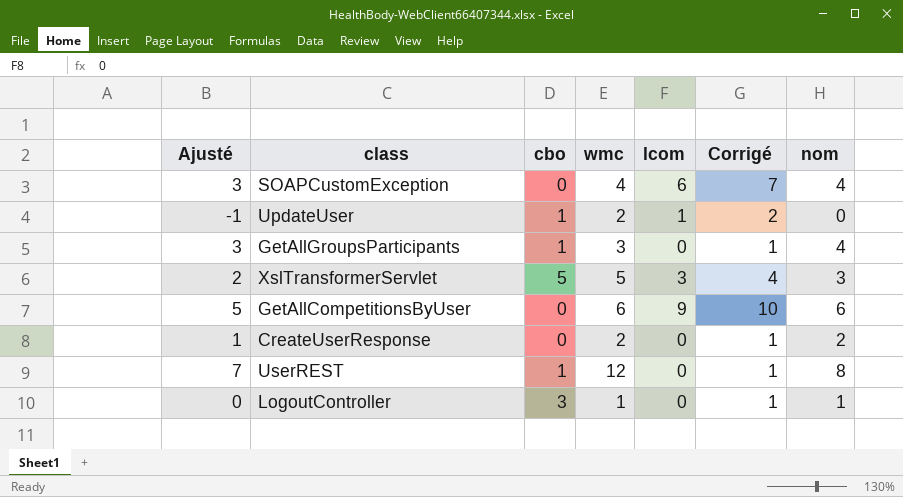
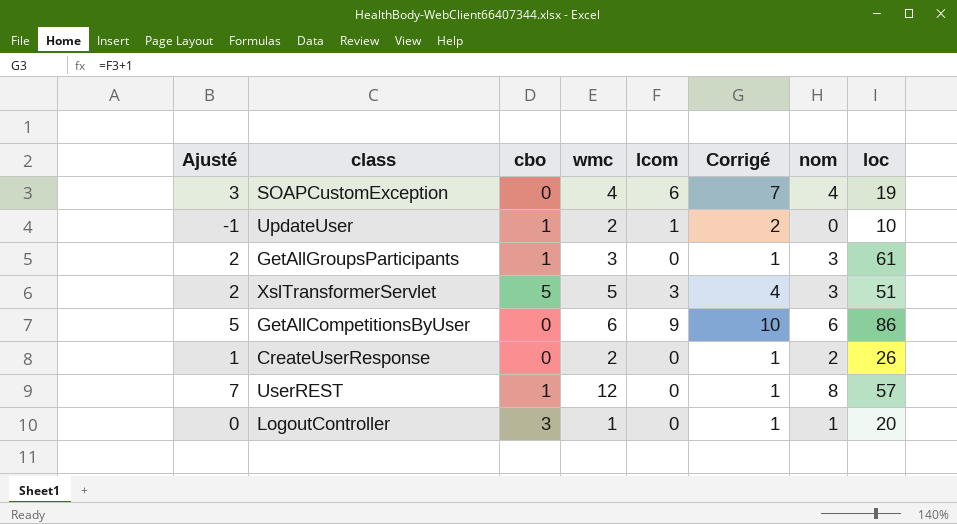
column loc | position: none -> 8
GetAllGroupsParticipants | Ajusté: 3 -> 2
GetAllGroupsParticipants | nom: 4 -> 3

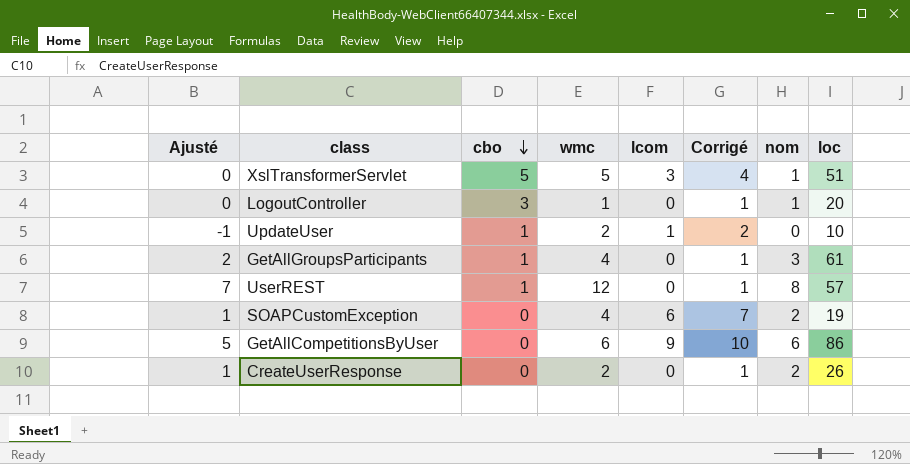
row order: none -> cbo descending
XslTransformerServlet | Ajusté: 2 -> 0
XslTransformerServlet | nom: 3 -> 1
GetAllGroupsParticipants | wmc: 3 -> 4
SOAPCustomException | Ajusté: 3 -> 1
SOAPCustomException | nom: 4 -> 2

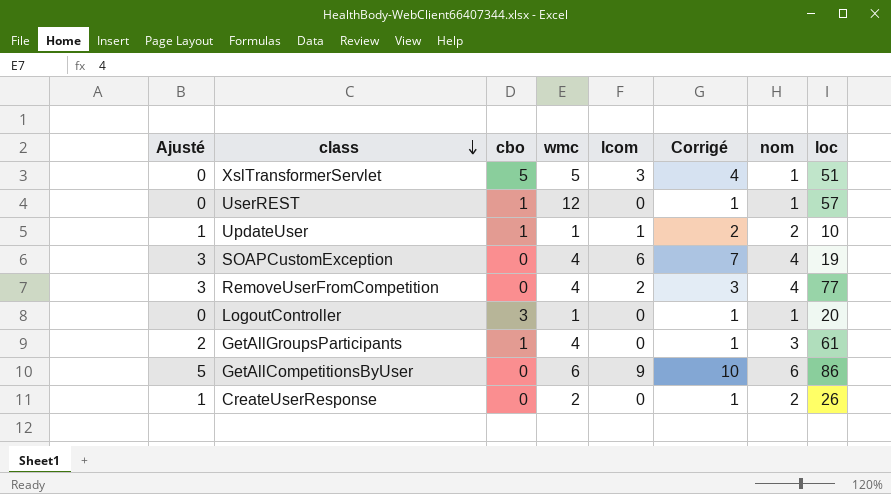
row order: cbo descending -> class descending
UserREST | Ajusté: 7 -> 0
UserREST | nom: 8 -> 1
UpdateUser | Ajusté: -1 -> 1
UpdateUser | wmc: 2 -> 1
UpdateUser | nom: 0 -> 2
SOAPCustomException | Ajusté: 1 -> 3
SOAPCustomException | nom: 2 -> 4
row RemoveUserFromCompetition: none -> 3 | 0 | 4 | 2 | 3 | 4 | 77

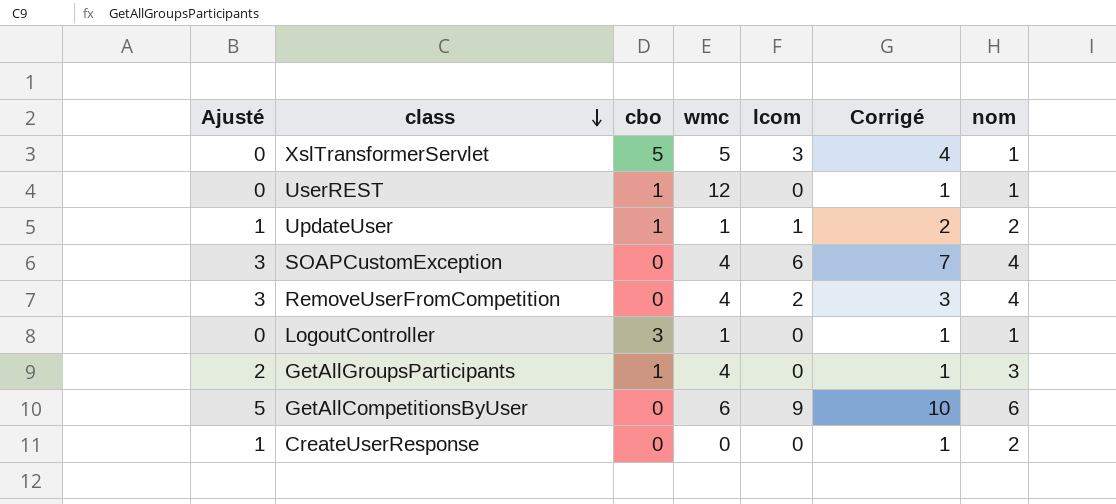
column loc | position: 8 -> none
CreateUserResponse | wmc: 2 -> 0

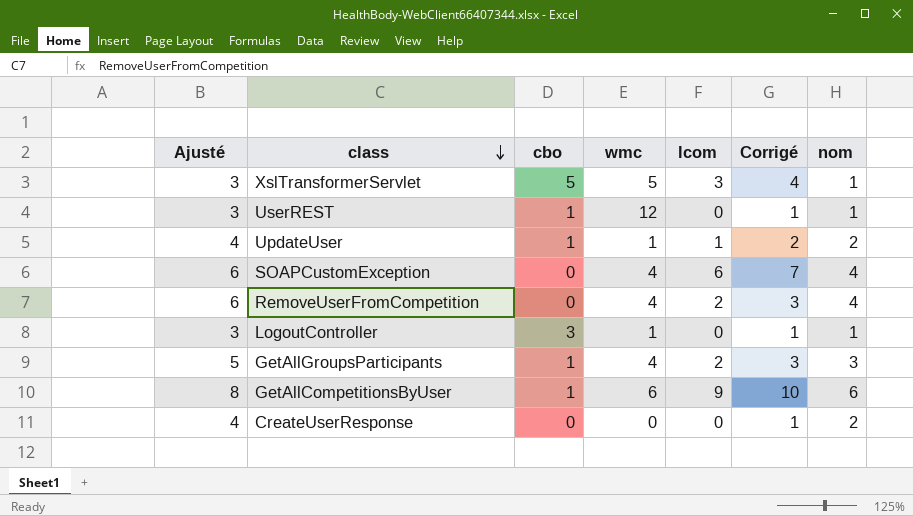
column Ajusté | formula: [nom] - 1 -> [nom] + 2
GetAllGroupsParticipants | lcom: 0 -> 2
GetAllGroupsParticipants | Corrigé: 1 -> 3
GetAllCompetitionsByUser | cbo: 0 -> 1

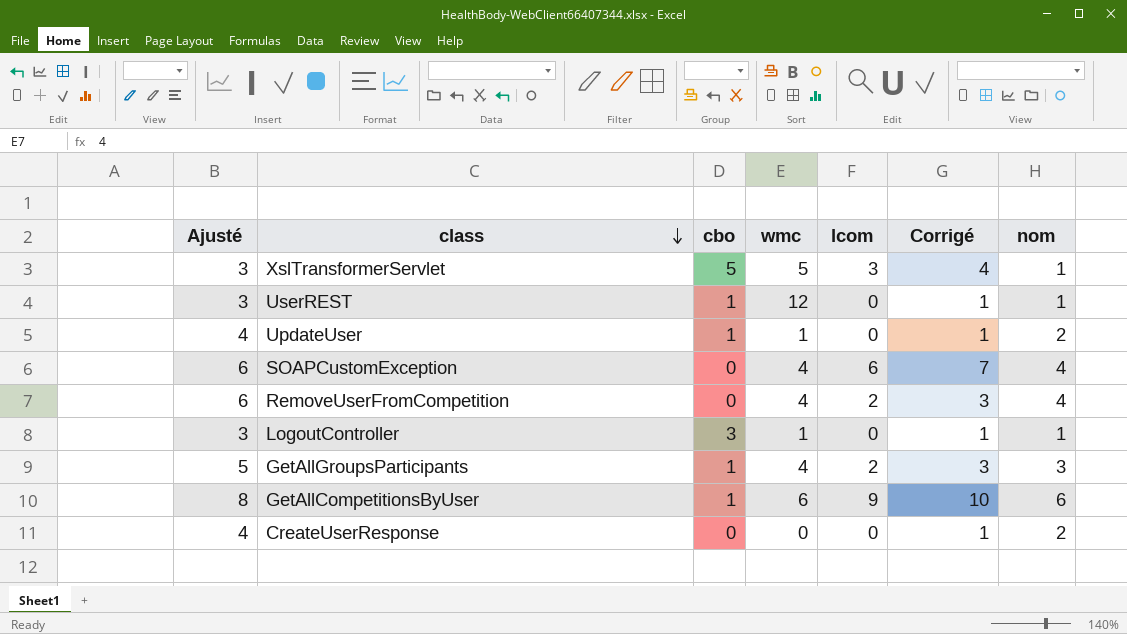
UpdateUser | lcom: 1 -> 0
UpdateUser | Corrigé: 2 -> 1

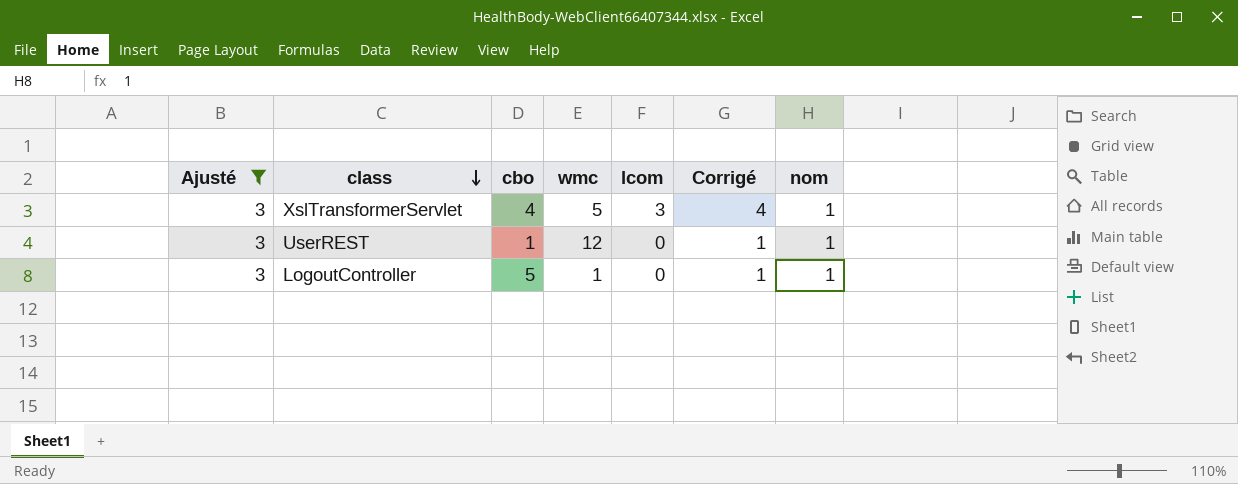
filter: none -> Ajusté = 3
XslTransformerServlet | cbo: 5 -> 4
LogoutController | cbo: 3 -> 5

